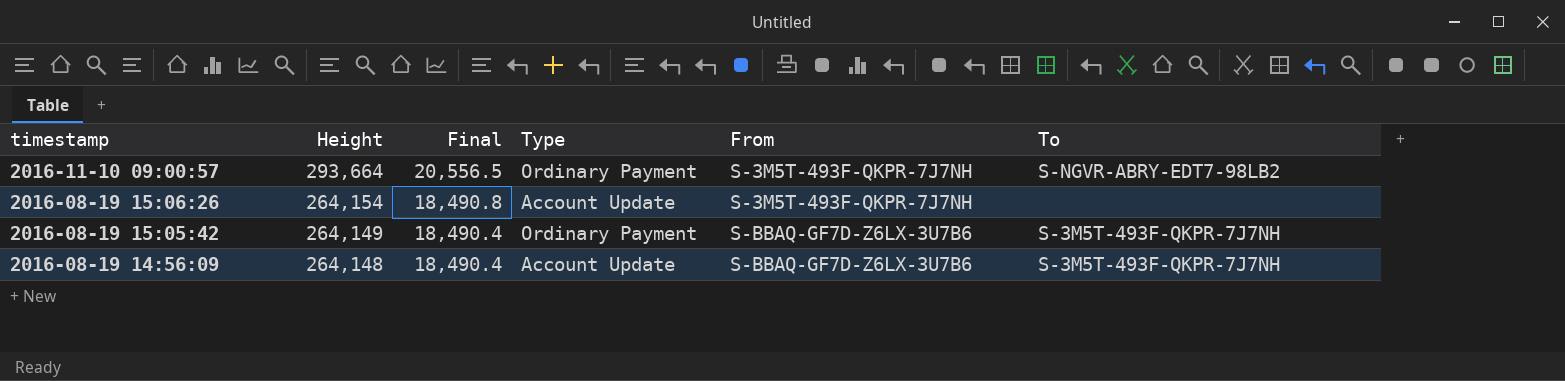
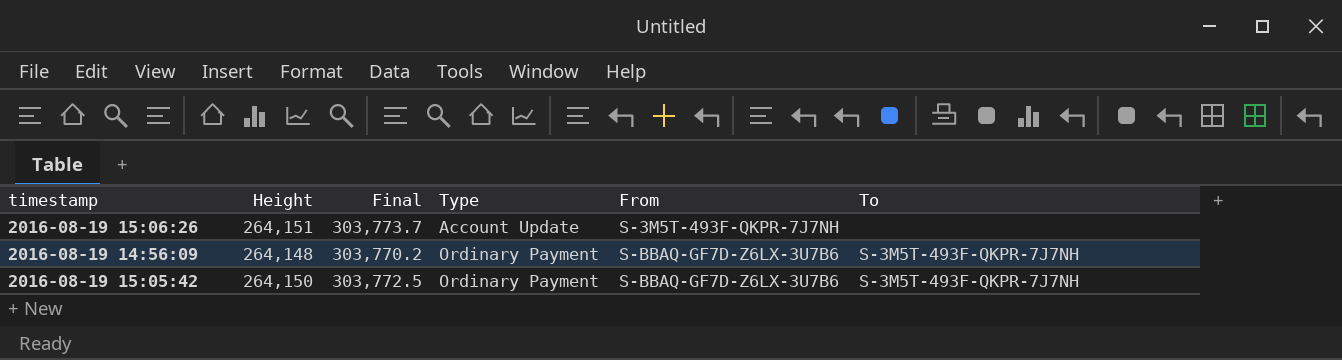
row order: timestamp descending -> Type ascending
column Final | formula: [Height] * 0.07 -> [Height] * 1.15
row 2016-11-10 09:00:57: 293,664 | 20,556.5 | Ordinary Payment | S-3M5T-493F-QKPR-7J7NH | S-NGVR-ABRY-EDT7-98LB2 -> none
2016-08-19 15:06:26 | Height: 264,154 -> 264,151
2016-08-19 14:56:09 | Type: Account Update -> Ordinary Payment
2016-08-19 15:05:42 | Height: 264,149 -> 264,150

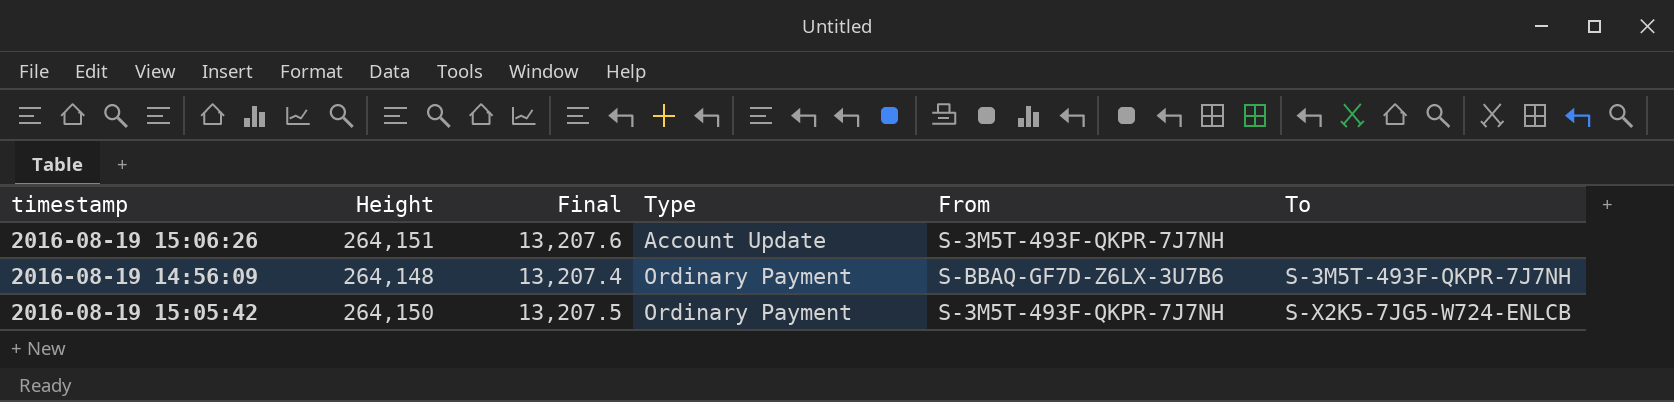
column Final | formula: [Height] * 1.15 -> [Height] * 0.05
2016-08-19 15:05:42 | From: S-BBAQ-GF7D-Z6LX-3U7B6 -> S-3M5T-493F-QKPR-7J7NH
2016-08-19 15:05:42 | To: S-3M5T-493F-QKPR-7J7NH -> S-X2K5-7JG5-W724-ENLCB

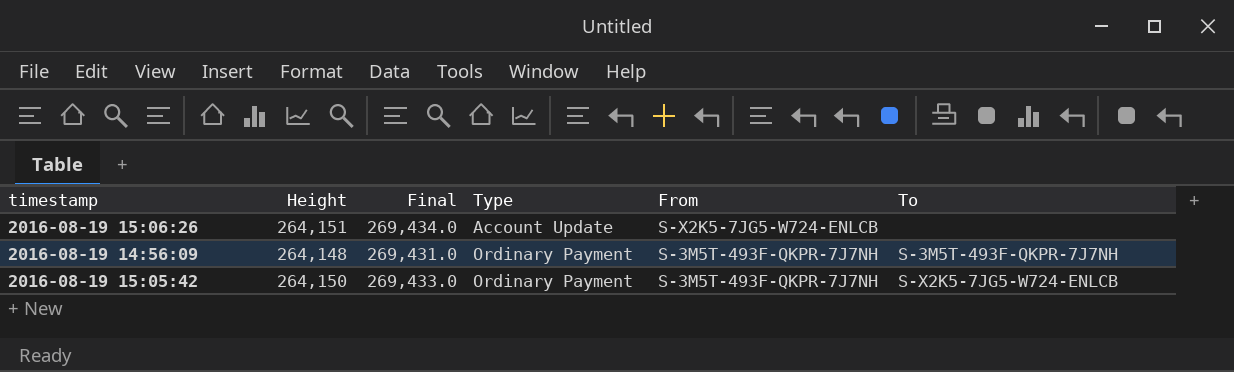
column Final | formula: [Height] * 0.05 -> [Height] * 1.02
2016-08-19 15:06:26 | From: S-3M5T-493F-QKPR-7J7NH -> S-X2K5-7JG5-W724-ENLCB
2016-08-19 14:56:09 | From: S-BBAQ-GF7D-Z6LX-3U7B6 -> S-3M5T-493F-QKPR-7J7NH

